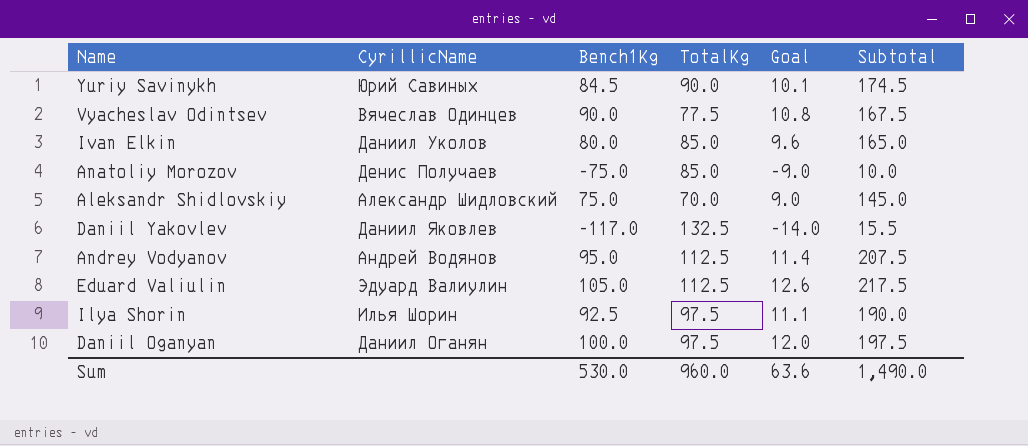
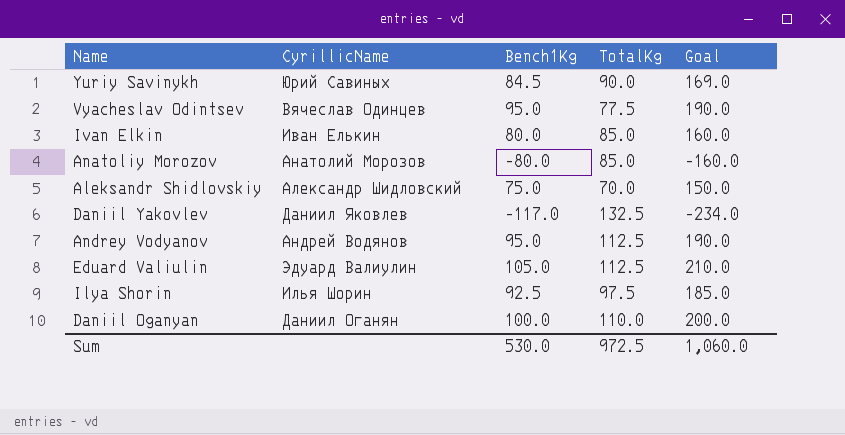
column Subtotal | formula: [Bench1Kg] + [TotalKg] -> none
column Goal | formula: [Bench1Kg] * 0.12 -> [Bench1Kg] * 2
Vyacheslav Odintsev | Bench1Kg: 90.0 -> 95.0
Ivan Elkin | CyrillicName: Даниил Уколов -> Иван Елькин
Anatoliy Morozov | CyrillicName: Денис Получаев -> Анатолий Морозов
Anatoliy Morozov | Bench1Kg: -75.0 -> -80.0
Daniil Oganyan | TotalKg: 97.5 -> 110.0
Sum | TotalKg: 960.0 -> 972.5
Sum | Goal: 63.6 -> 1,060.0

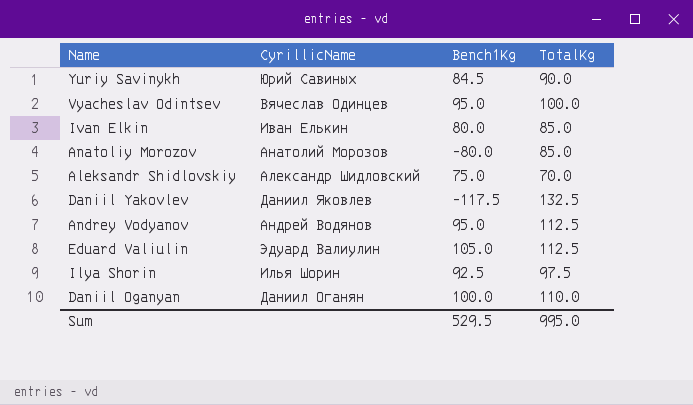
column Goal | formula: [Bench1Kg] * 2 -> none
Vyacheslav Odintsev | TotalKg: 77.5 -> 100.0
Daniil Yakovlev | Bench1Kg: -117.0 -> -117.5
Sum | Bench1Kg: 530.0 -> 529.5
Sum | TotalKg: 972.5 -> 995.0

